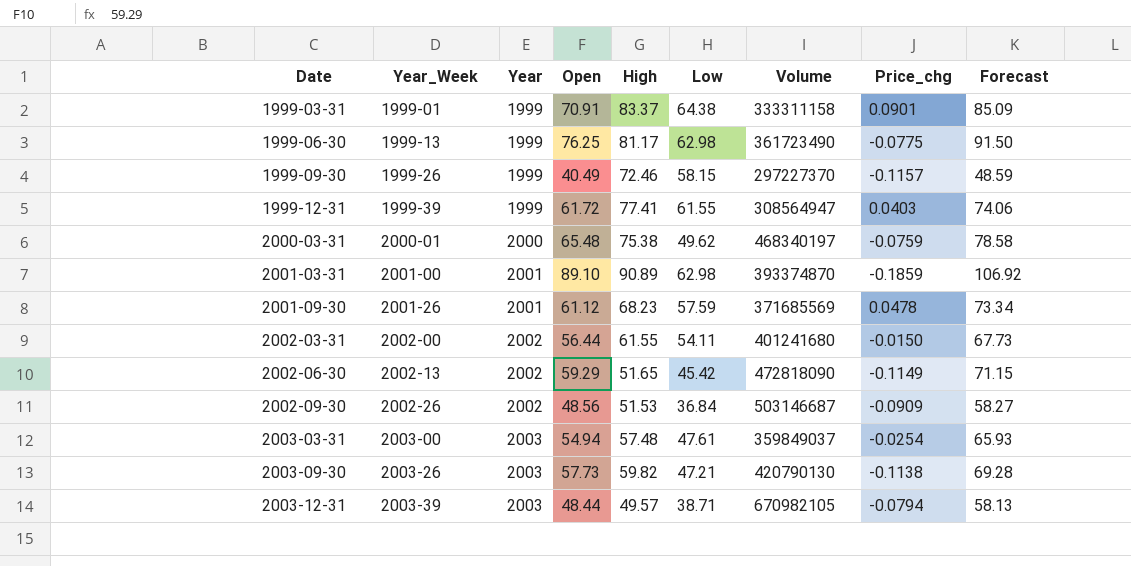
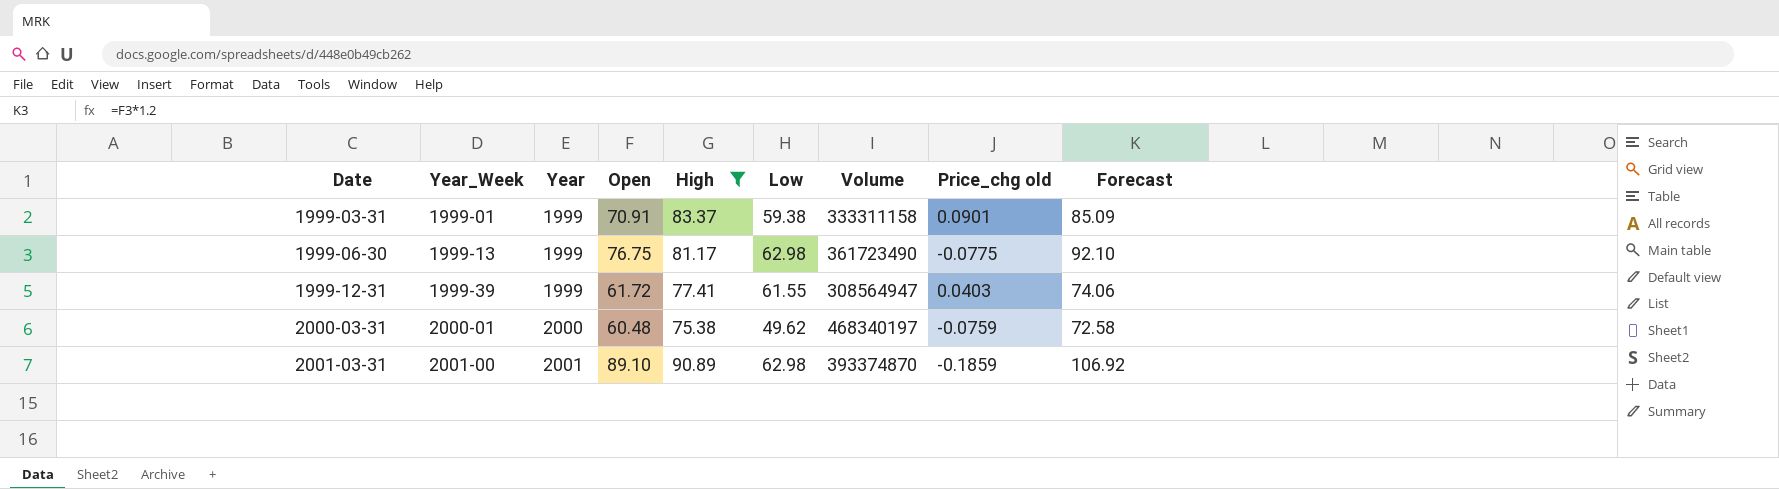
filter: none -> High >= 75.38
column name: Price_chg -> Price_chg old
1999-03-31 | Low: 64.38 -> 59.38
1999-06-30 | Open: 76.25 -> 76.75
1999-06-30 | Forecast: 91.50 -> 92.10
2000-03-31 | Open: 65.48 -> 60.48
2000-03-31 | Forecast: 78.58 -> 72.58

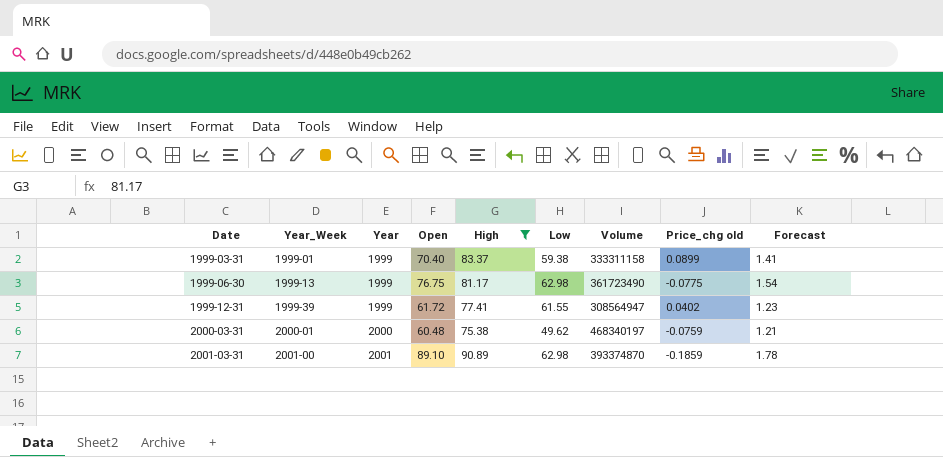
column Forecast | formula: [Open] * 1.2 -> [Open] * 0.02
1999-03-31 | Open: 70.91 -> 70.40
1999-03-31 | Price_chg old: 0.0901 -> 0.0899
1999-12-31 | Price_chg old: 0.0403 -> 0.0402

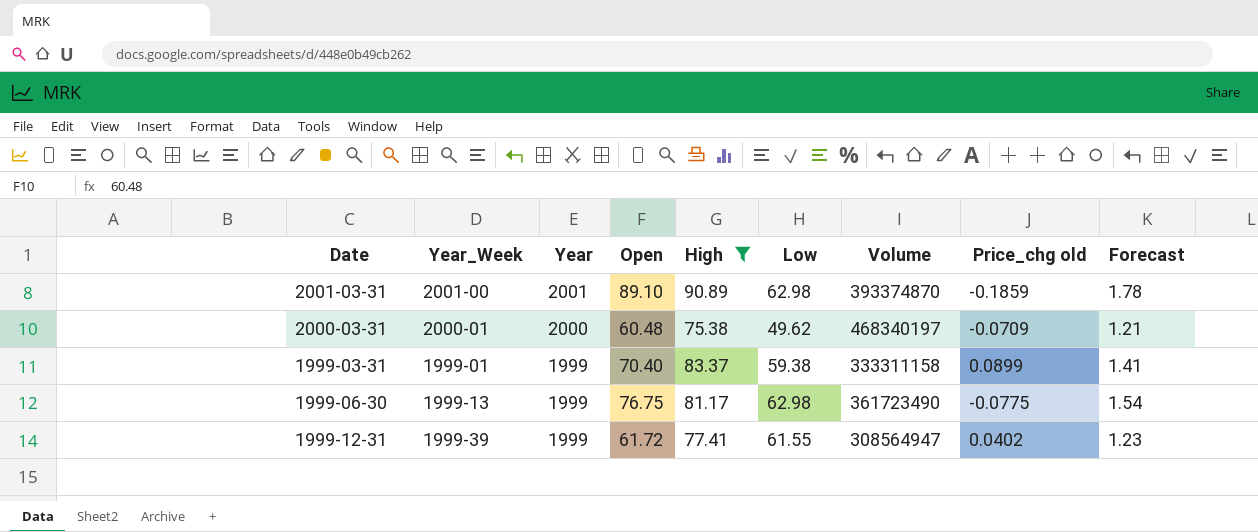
row order: Date ascending -> Year descending
2000-03-31 | Price_chg old: -0.0759 -> -0.0709

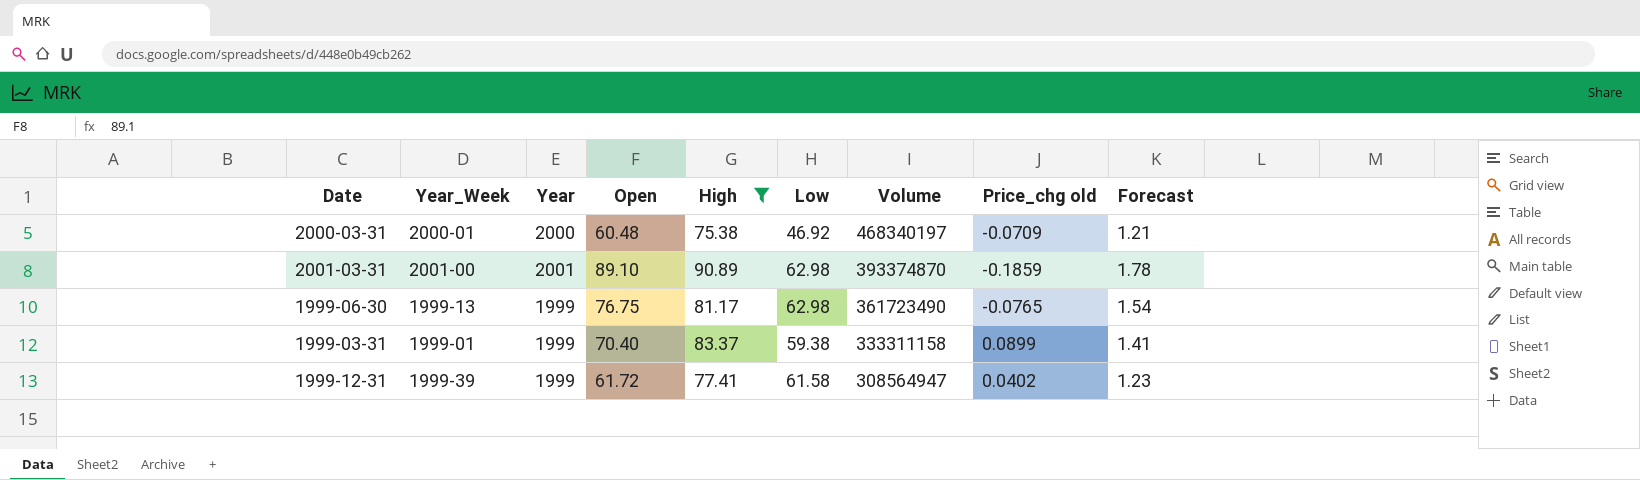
row order: Year descending -> Volume descending
2000-03-31 | Low: 49.62 -> 46.92
1999-06-30 | Price_chg old: -0.0775 -> -0.0765
1999-12-31 | Low: 61.55 -> 61.58

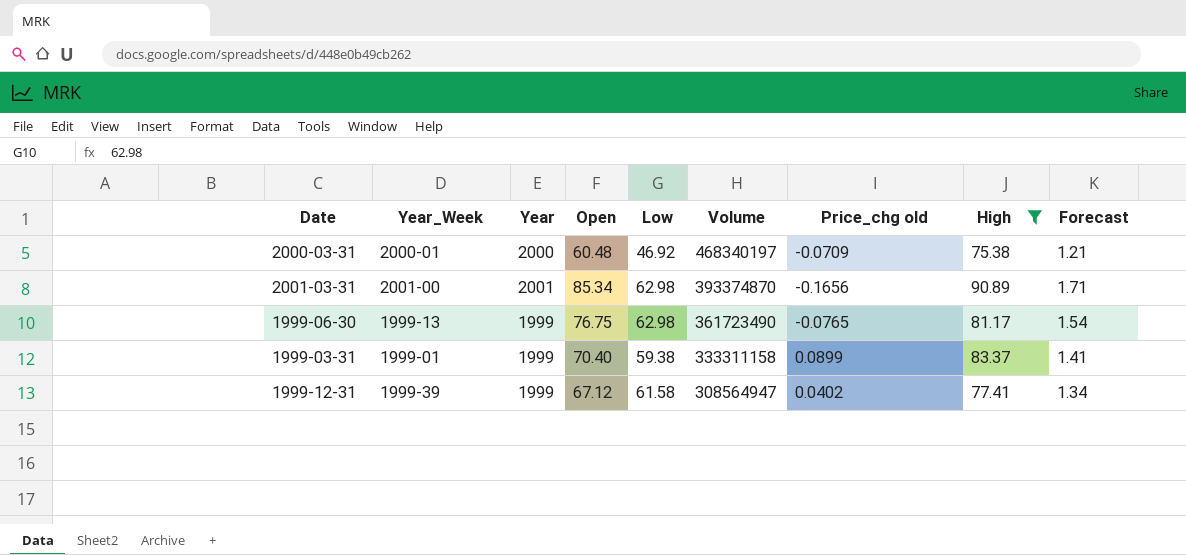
column High | position: 5 -> 8
2001-03-31 | Open: 89.10 -> 85.34
2001-03-31 | Price_chg old: -0.1859 -> -0.1656
2001-03-31 | Forecast: 1.78 -> 1.71
1999-12-31 | Open: 61.72 -> 67.12
1999-12-31 | Forecast: 1.23 -> 1.34

